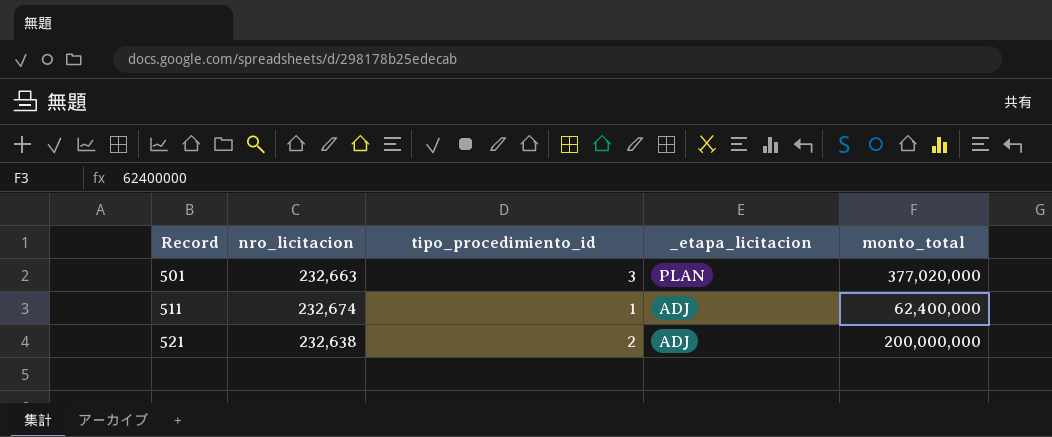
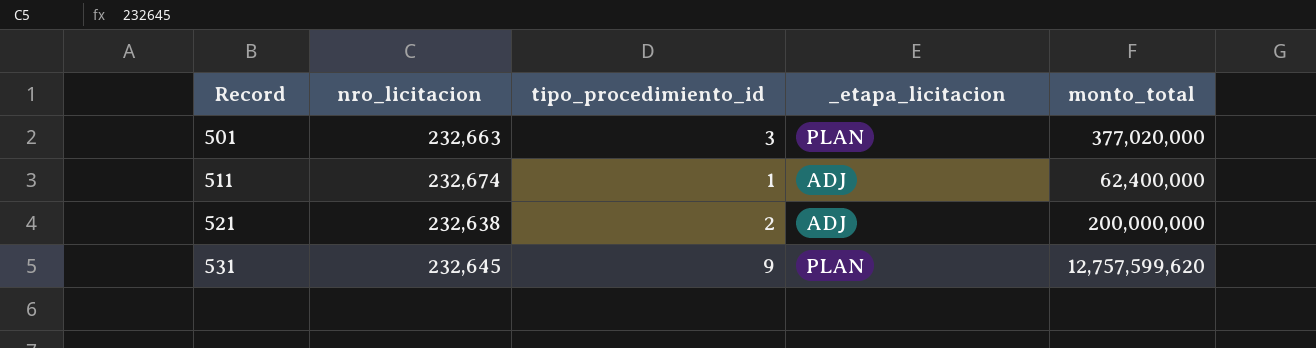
row 531: none -> 232,645 | 9 | PLAN | 12,757,599,620

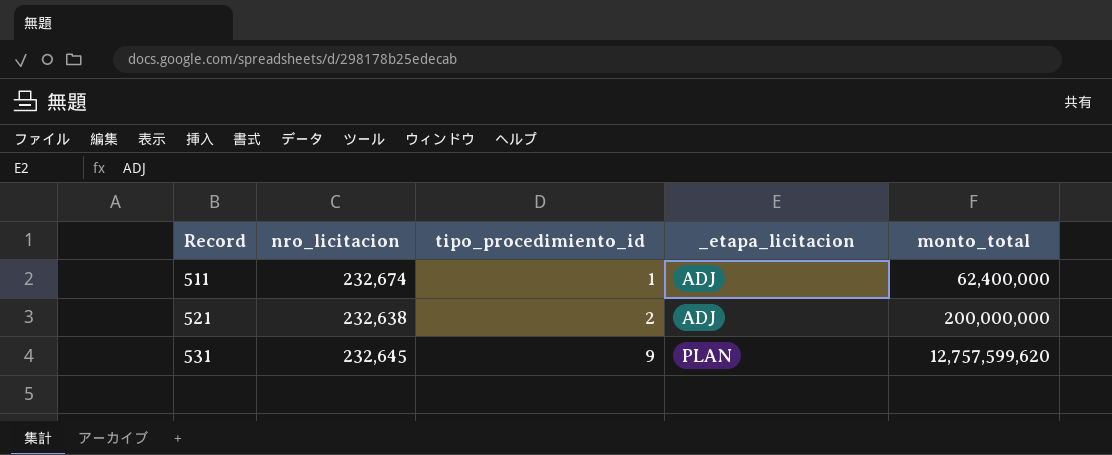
row 501: 232,663 | 3 | PLAN | 377,020,000 -> none

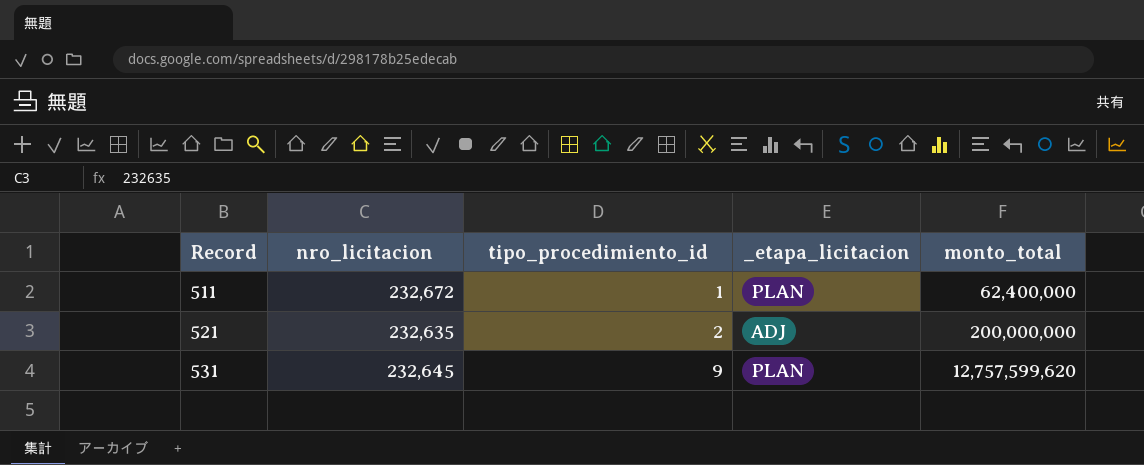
511 | nro_licitacion: 232,674 -> 232,672
511 | _etapa_licitacion: ADJ -> PLAN
521 | nro_licitacion: 232,638 -> 232,635

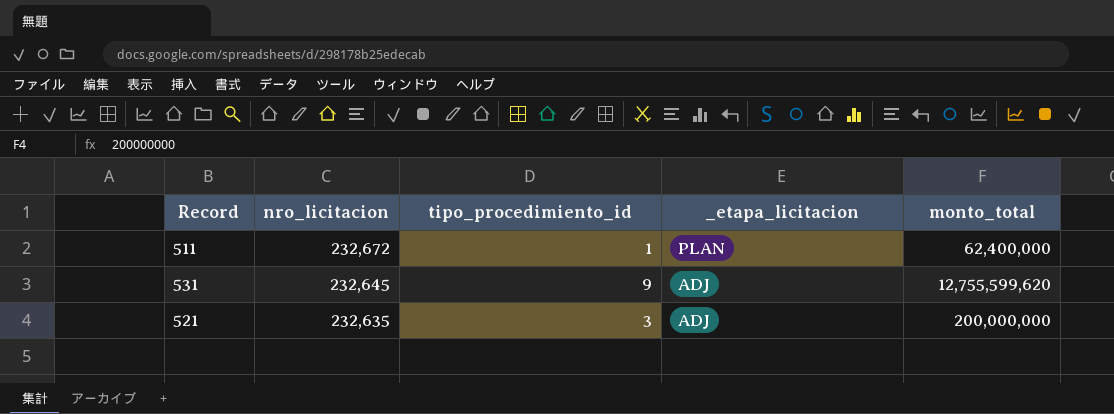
row order: Record ascending -> nro_licitacion descending
531 | _etapa_licitacion: PLAN -> ADJ
531 | monto_total: 12,757,599,620 -> 12,755,599,620
521 | tipo_procedimiento_id: 2 -> 3

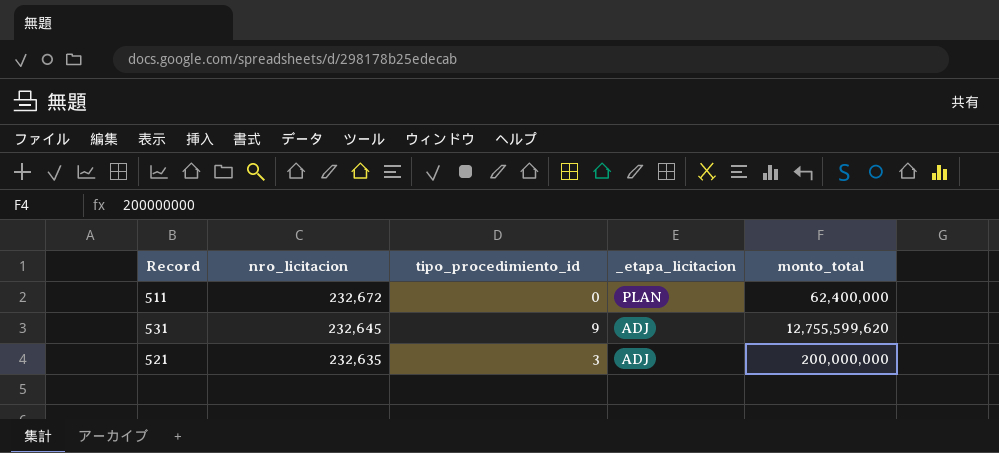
511 | tipo_procedimiento_id: 1 -> 0

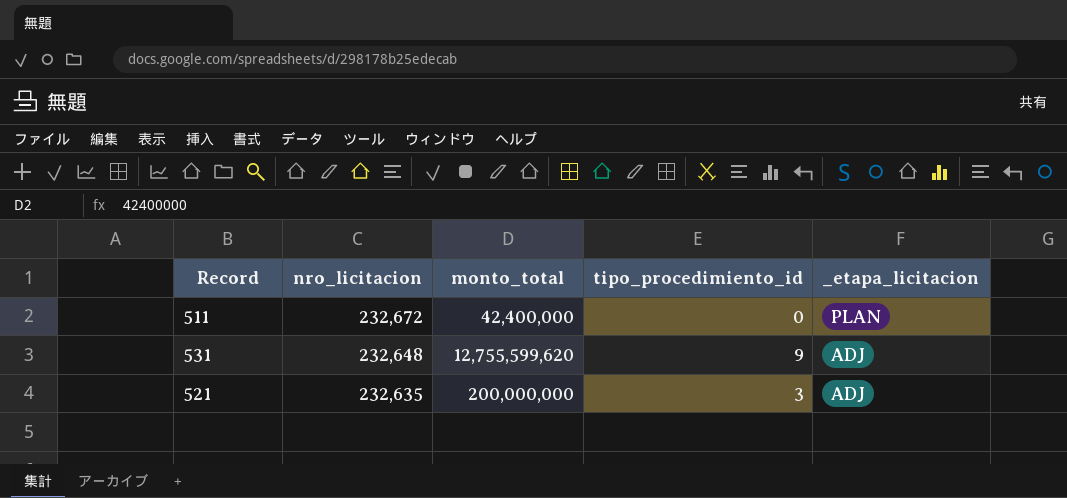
column monto_total | position: 5 -> 3
511 | monto_total: 62,400,000 -> 42,400,000
531 | nro_licitacion: 232,645 -> 232,648

